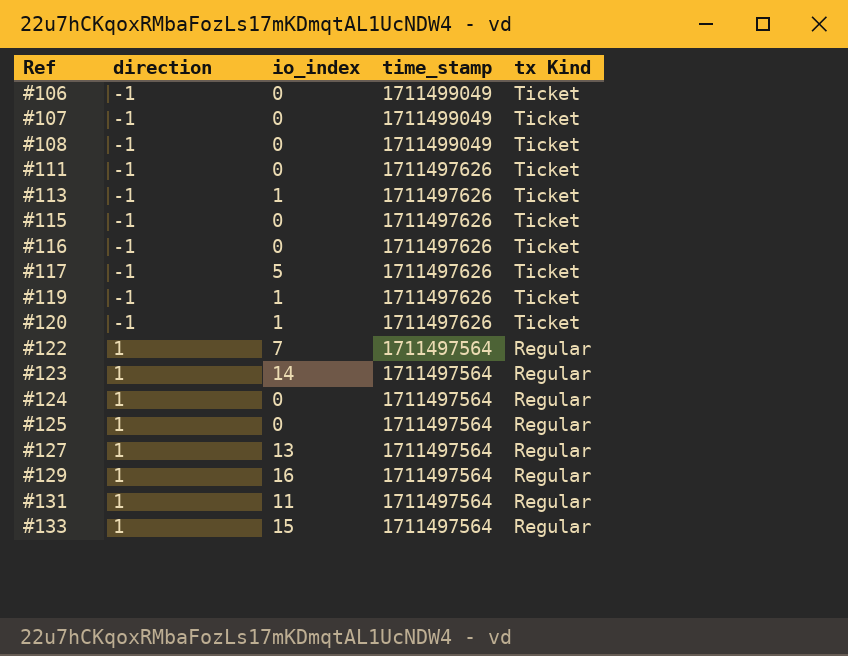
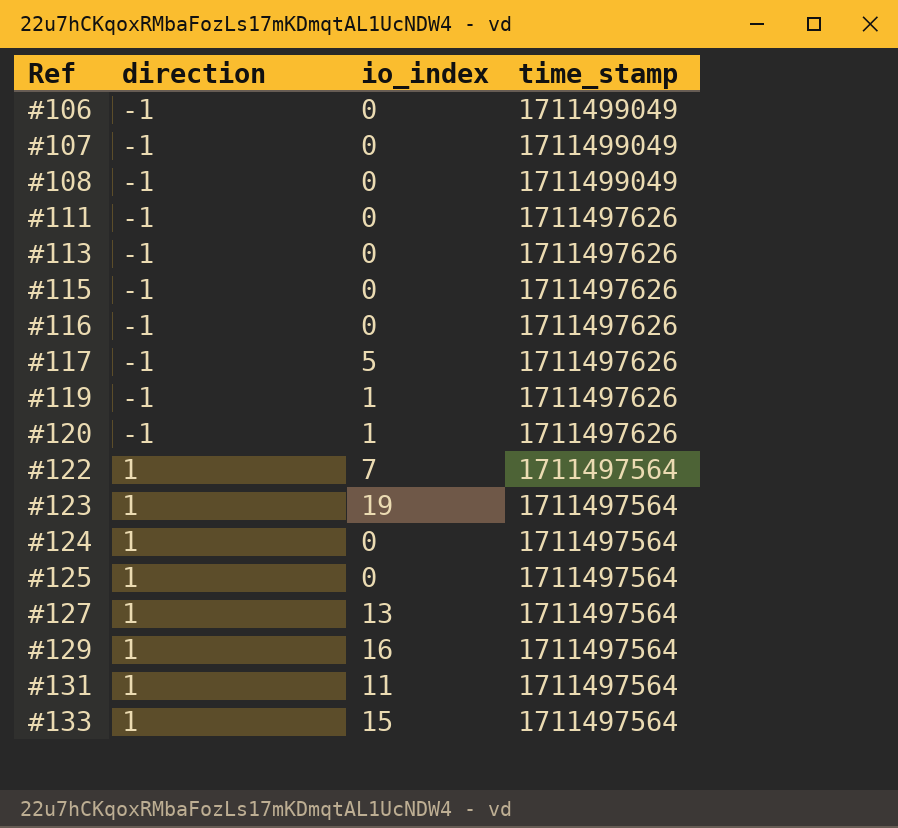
column tx Kind | position: 5 -> none
#113 | io_index: 1 -> 0
#123 | io_index: 14 -> 19

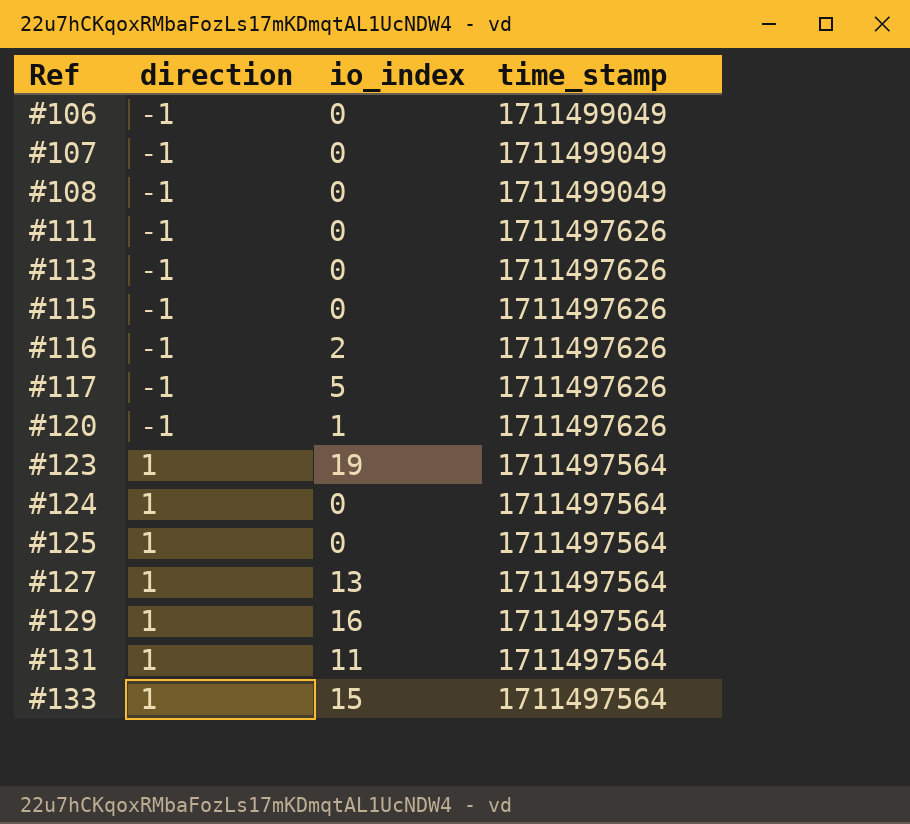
row #119: -1 | 1 | 1711497626 -> none
row #122: 1 | 7 | 1711497564 -> none
#116 | io_index: 0 -> 2

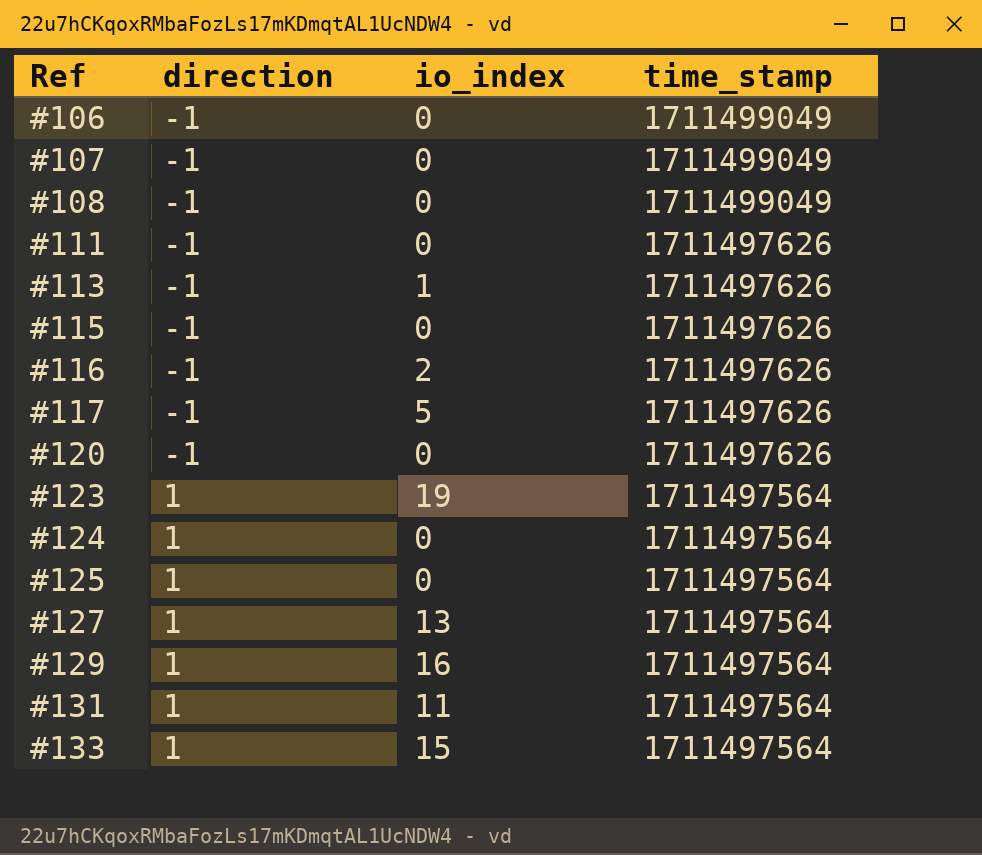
#113 | io_index: 0 -> 1
#120 | io_index: 1 -> 0

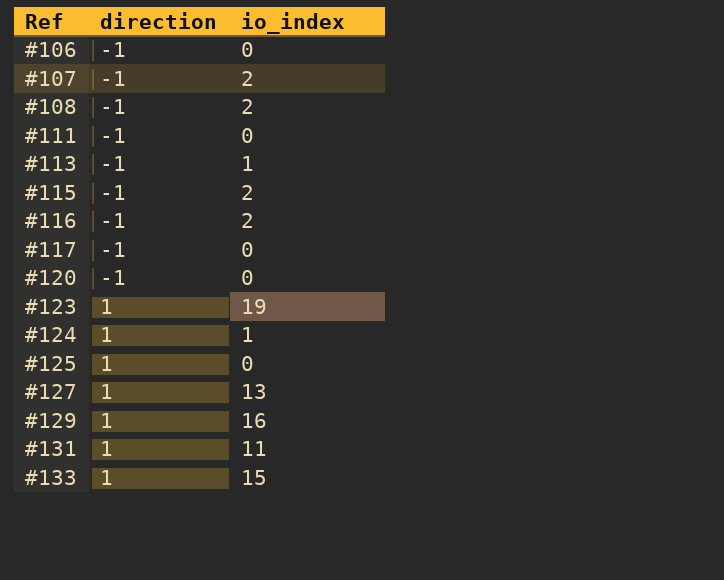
column time_stamp | position: 4 -> none
#107 | io_index: 0 -> 2
#108 | io_index: 0 -> 2
#115 | io_index: 0 -> 2
#117 | io_index: 5 -> 0
#124 | io_index: 0 -> 1

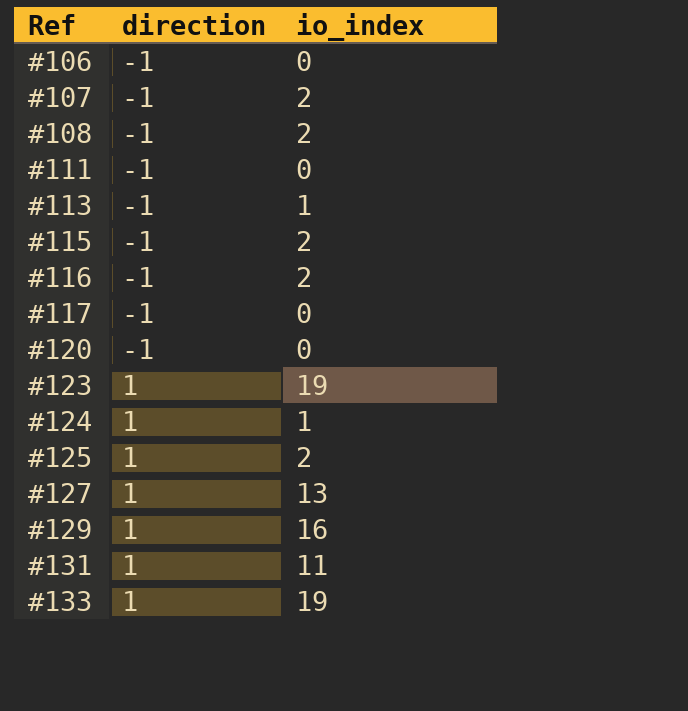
#125 | io_index: 0 -> 2
#133 | io_index: 15 -> 19

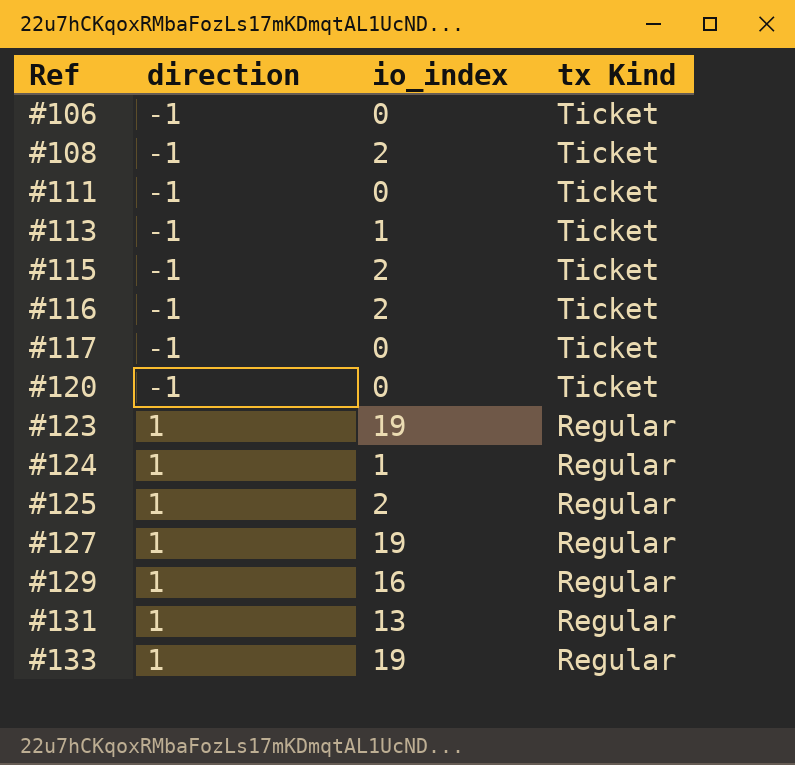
column tx Kind | position: none -> 4
row #107: -1 | 2 -> none
#127 | io_index: 13 -> 19
#131 | io_index: 11 -> 13

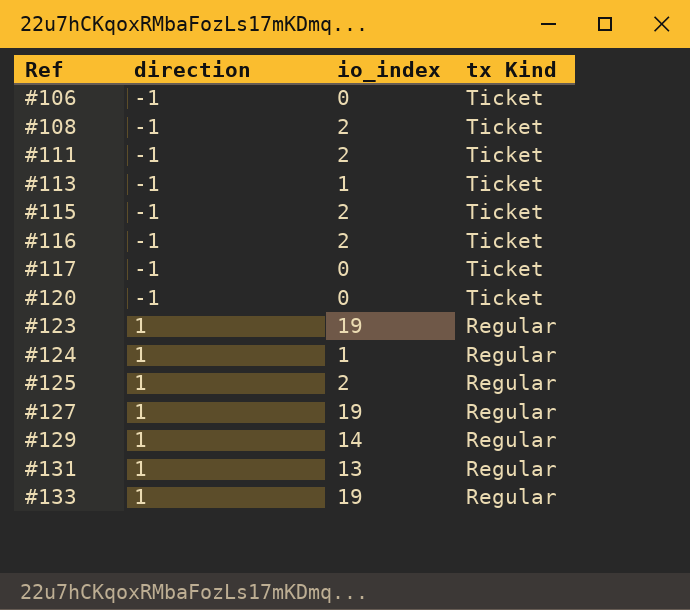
#111 | io_index: 0 -> 2
#129 | io_index: 16 -> 14

